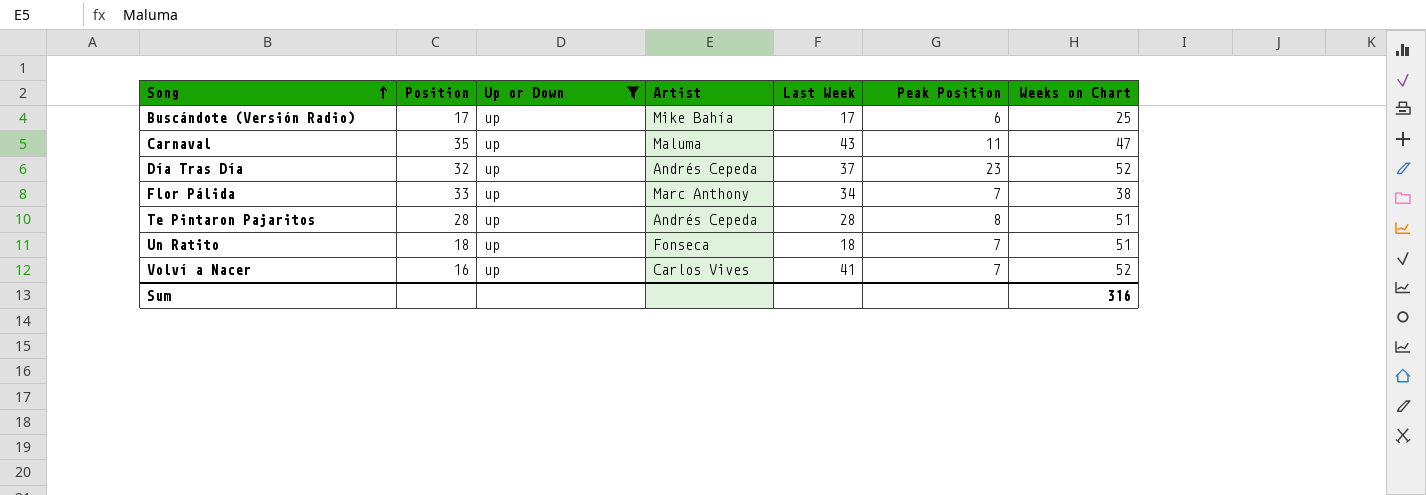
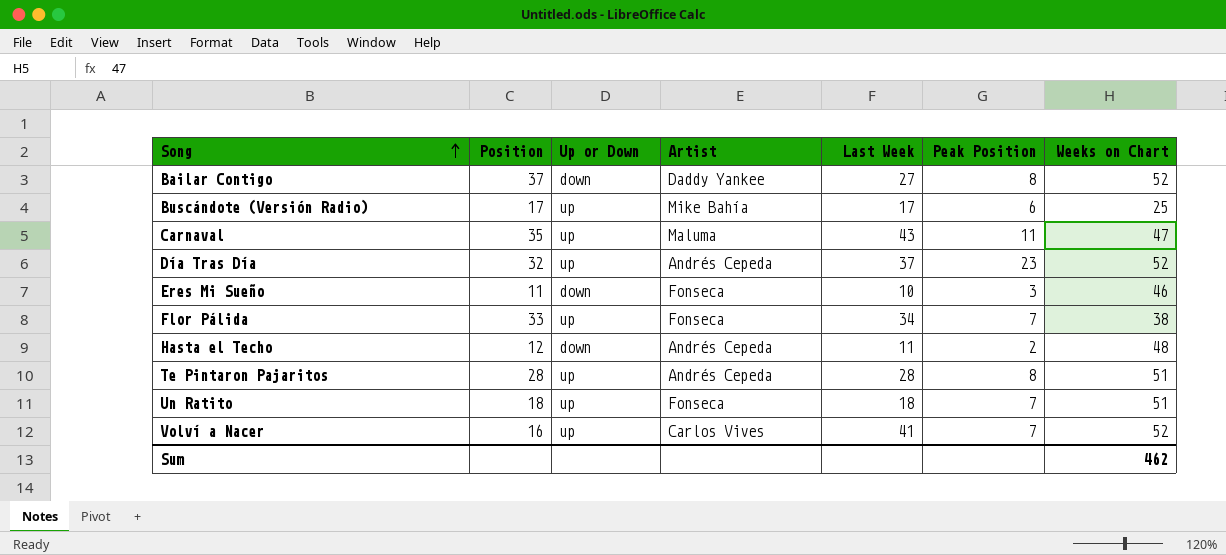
filter: Up or Down = up -> none
Flor Pálida | Artist: Marc Anthony -> Fonseca
Sum | Weeks on Chart: 316 -> 462

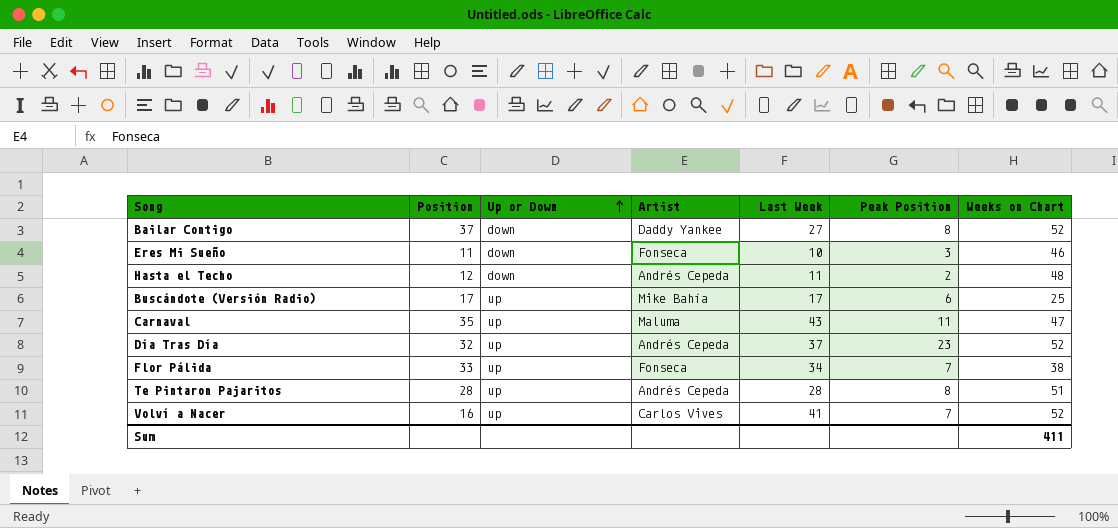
row order: Song ascending -> Up or Down ascending
row Un Ratito: 18 | up | Fonseca | 18 | 7 | 51 -> none
Sum | Weeks on Chart: 462 -> 411

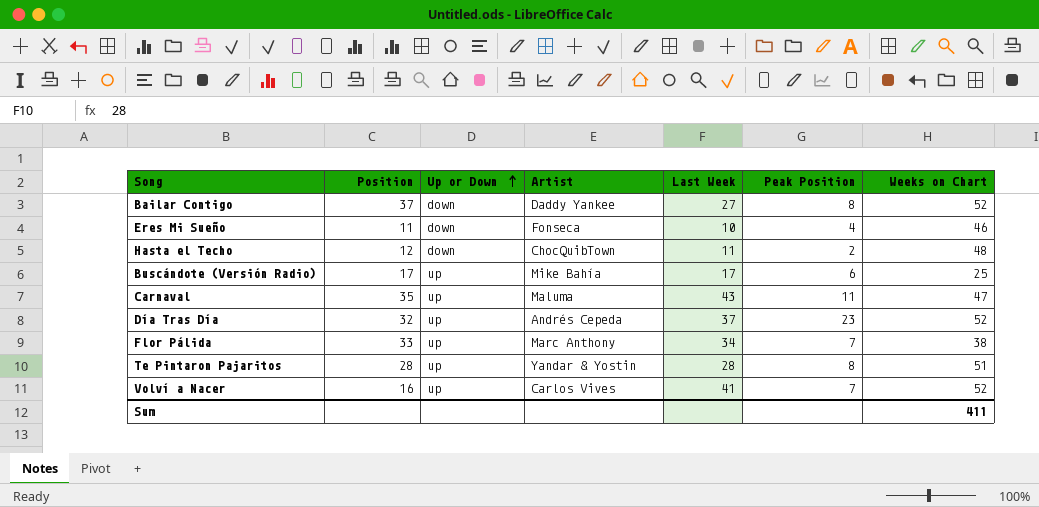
Eres Mi Sueño | Peak Position: 3 -> 4
Hasta el Techo | Artist: Andrés Cepeda -> ChocQuibTown
Flor Pálida | Artist: Fonseca -> Marc Anthony
Te Pintaron Pajaritos | Artist: Andrés Cepeda -> Yandar & Yostin

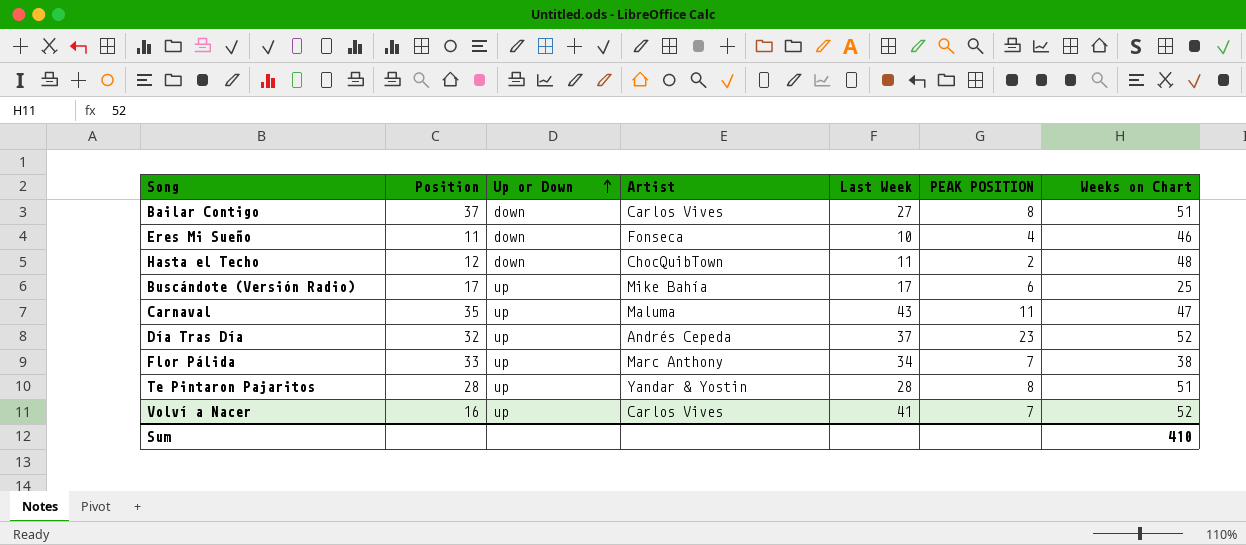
column name: Peak Position -> PEAK POSITION
Bailar Contigo | Artist: Daddy Yankee -> Carlos Vives
Bailar Contigo | Weeks on Chart: 52 -> 51
Sum | Weeks on Chart: 411 -> 410

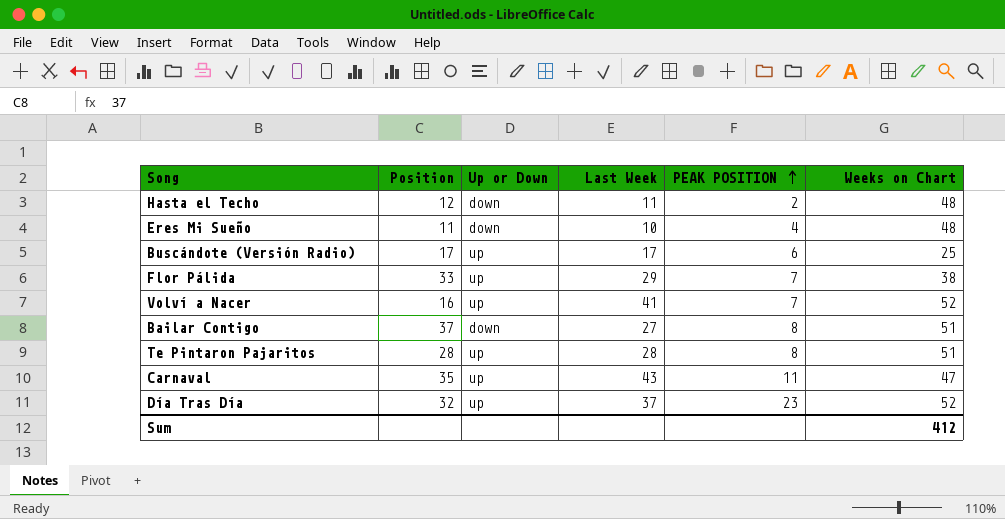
row order: Up or Down ascending -> PEAK POSITION ascending
column Artist | position: 4 -> none
Eres Mi Sueño | Weeks on Chart: 46 -> 48
Flor Pálida | Last Week: 34 -> 29
Sum | Weeks on Chart: 410 -> 412

